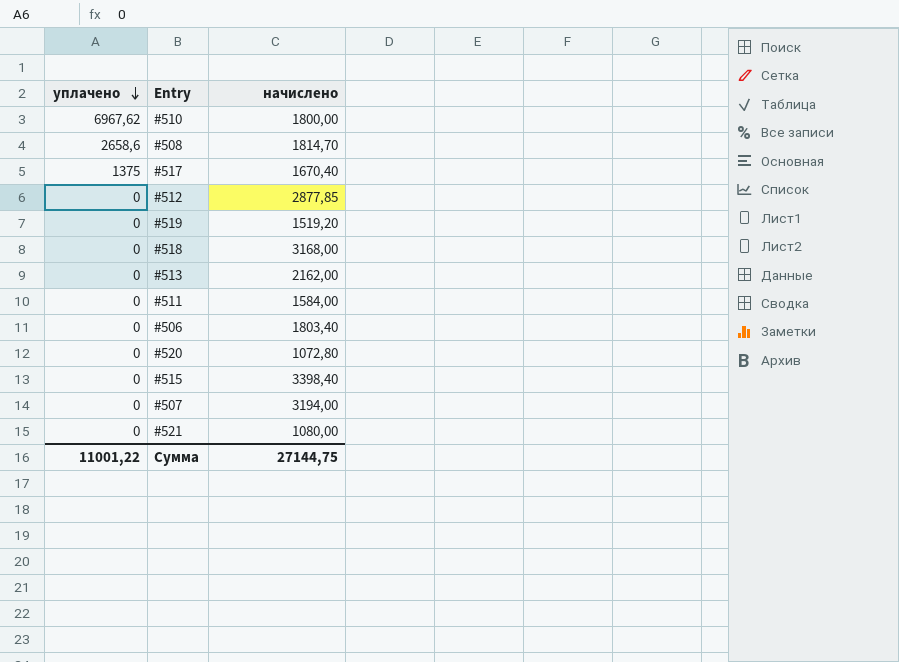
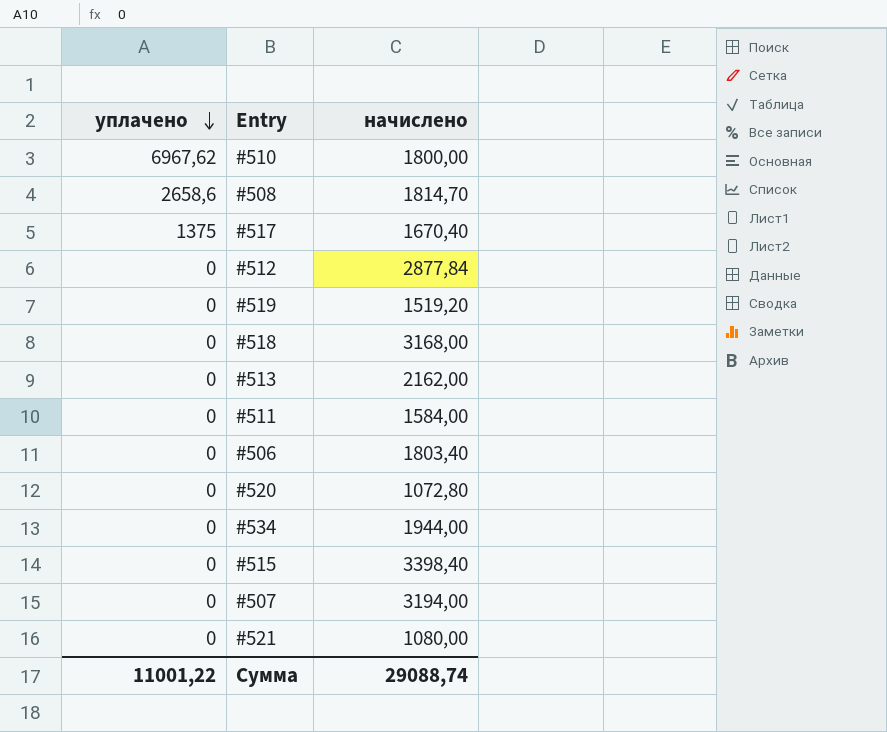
#512 | начислено: 2877,85 -> 2877,84
row #534: none -> 0 | 1944,00
Сумма | начислено: 27144,75 -> 29088,74

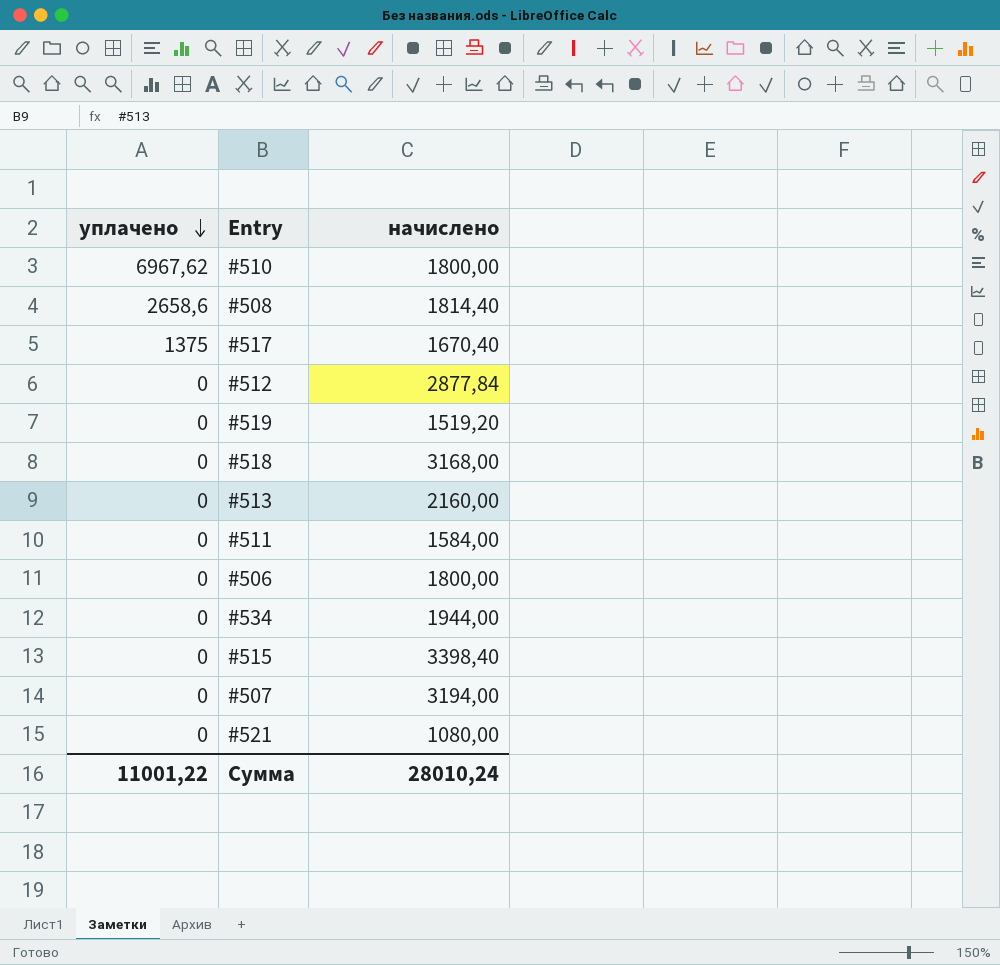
row #520: 0 | 1072,80 -> none
#508 | начислено: 1814,70 -> 1814,40
#513 | начислено: 2162,00 -> 2160,00
#506 | начислено: 1803,40 -> 1800,00
Сумма | начислено: 29088,74 -> 28010,24

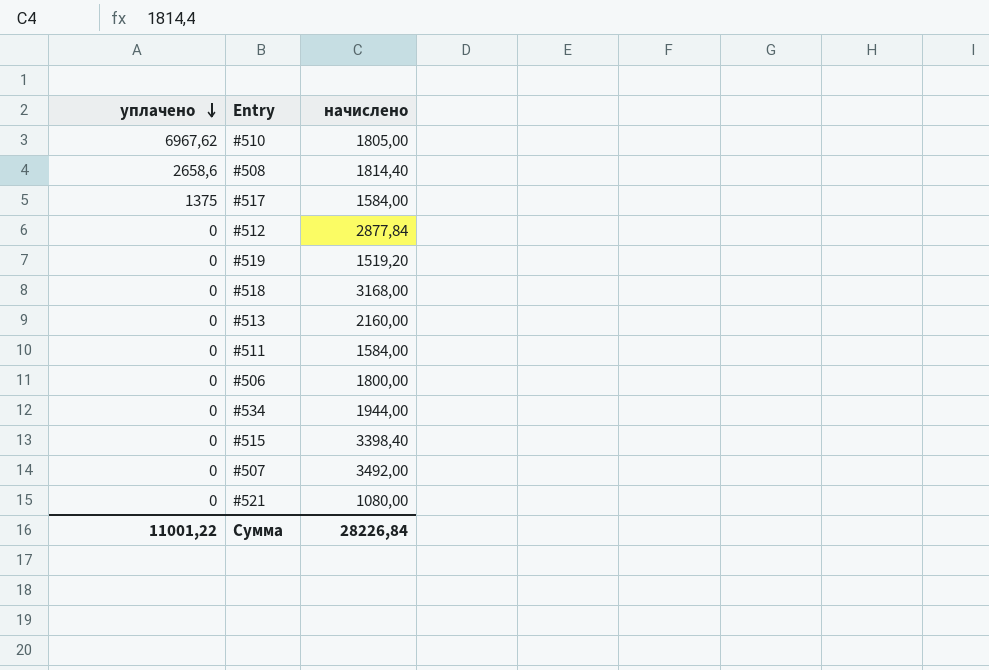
#510 | начислено: 1800,00 -> 1805,00
#517 | начислено: 1670,40 -> 1584,00
#507 | начислено: 3194,00 -> 3492,00
Сумма | начислено: 28010,24 -> 28226,84

